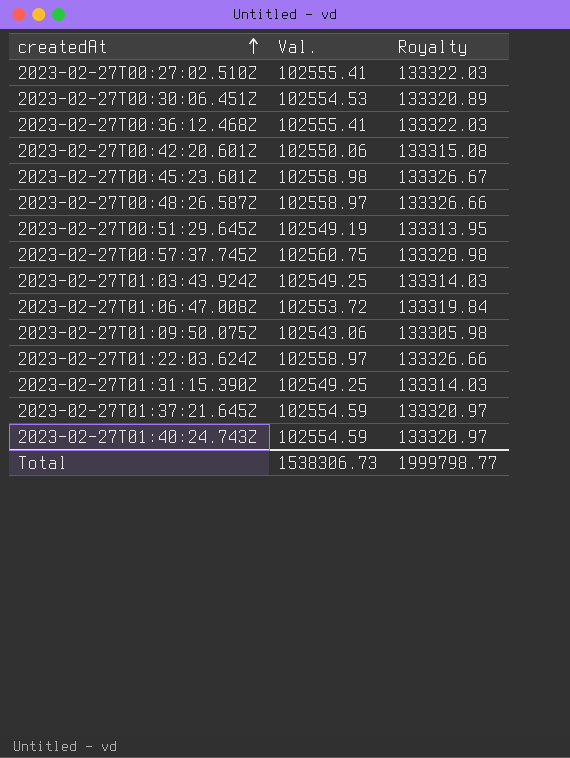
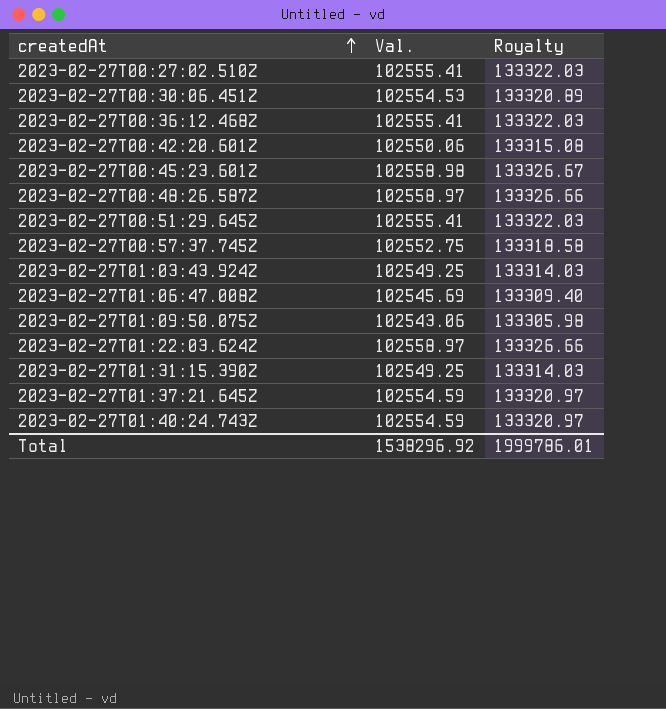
2023-02-27T00:51:29.645Z | Val.: 102549.19 -> 102555.41
2023-02-27T00:51:29.645Z | Royalty: 133313.95 -> 133322.03
2023-02-27T00:57:37.745Z | Val.: 102560.75 -> 102552.75
2023-02-27T00:57:37.745Z | Royalty: 133328.98 -> 133318.58
2023-02-27T01:06:47.008Z | Val.: 102553.72 -> 102545.69
2023-02-27T01:06:47.008Z | Royalty: 133319.84 -> 133309.40
Total | Val.: 1538306.73 -> 1538296.92
Total | Royalty: 1999798.77 -> 1999786.01

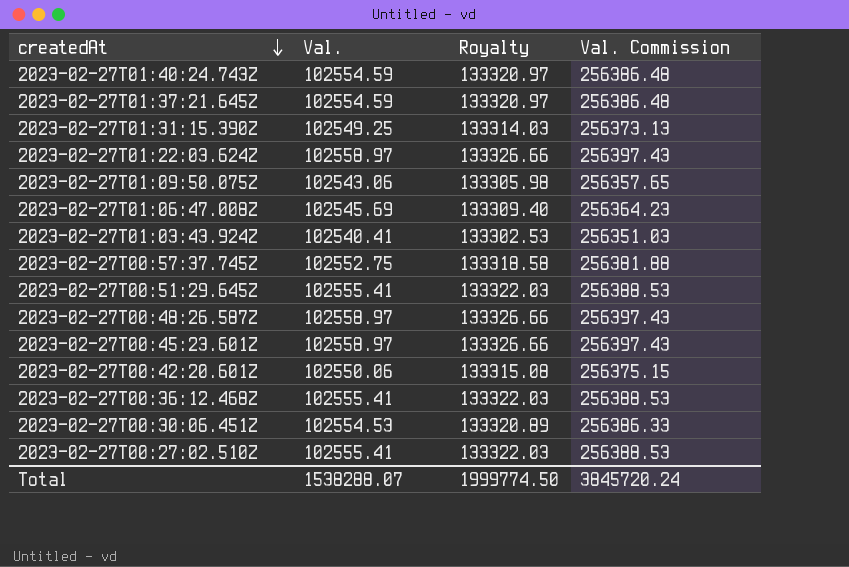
row order: createdAt ascending -> createdAt descending
column Val. Commission | formula: none -> [Val.] * 2.5
2023-02-27T01:03:43.924Z | Val.: 102549.25 -> 102540.41
2023-02-27T01:03:43.924Z | Royalty: 133314.03 -> 133302.53
2023-02-27T00:45:23.601Z | Val.: 102558.98 -> 102558.97
2023-02-27T00:45:23.601Z | Royalty: 133326.67 -> 133326.66
Total | Val.: 1538296.92 -> 1538288.07
Total | Royalty: 1999786.01 -> 1999774.50

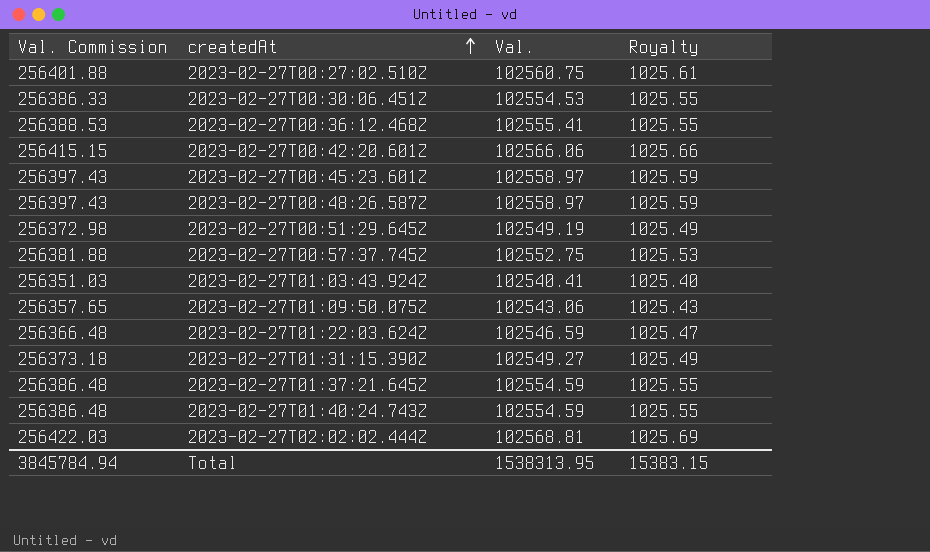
row order: createdAt descending -> createdAt ascending
column Val. Commission | position: 4 -> 1
column Royalty | formula: [Val.] * 1.3 -> [Val.] * 0.01
row 2023-02-27T01:06:47.008Z: 102545.69 | 133309.40 | 256364.23 -> none
2023-02-27T00:27:02.510Z | Val. Commission: 256388.53 -> 256401.88
2023-02-27T00:27:02.510Z | Val.: 102555.41 -> 102560.75
2023-02-27T00:42:20.601Z | Val. Commission: 256375.15 -> 256415.15
2023-02-27T00:42:20.601Z | Val.: 102550.06 -> 102566.06
2023-02-27T00:51:29.645Z | Val. Commission: 256388.53 -> 256372.98
2023-02-27T00:51:29.645Z | Val.: 102555.41 -> 102549.19
2023-02-27T01:22:03.624Z | Val. Commission: 256397.43 -> 256366.48
2023-02-27T01:22:03.624Z | Val.: 102558.97 -> 102546.59
2023-02-27T01:31:15.390Z | Val. Commission: 256373.13 -> 256373.18
2023-02-27T01:31:15.390Z | Val.: 102549.25 -> 102549.27
row 2023-02-27T02:02:02.444Z: none -> 256422.03 | 102568.81 | 1025.69
Total | Val. Commission: 3845720.24 -> 3845784.94
Total | Val.: 1538288.07 -> 1538313.95
Total | Royalty: 1999774.50 -> 15383.15

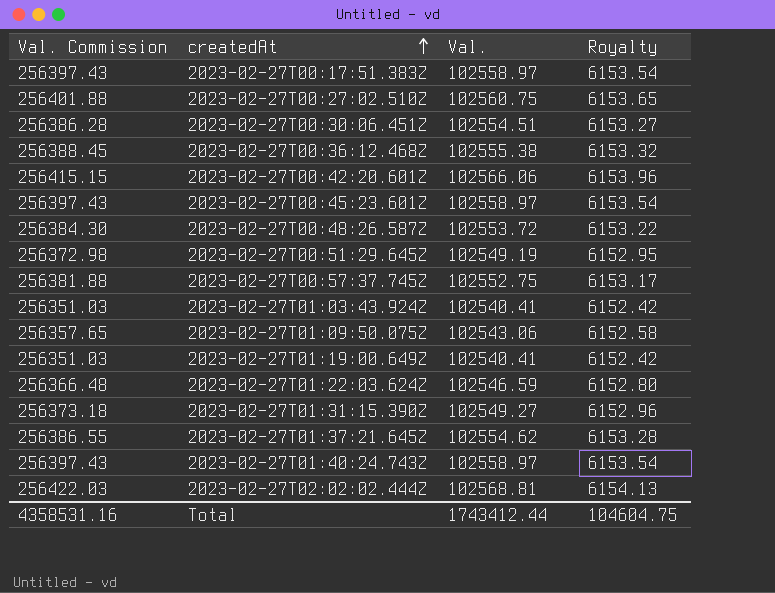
column Royalty | formula: [Val.] * 0.01 -> [Val.] * 0.06
row 2023-02-27T00:17:51.383Z: none -> 256397.43 | 102558.97 | 6153.54
2023-02-27T00:30:06.451Z | Val. Commission: 256386.33 -> 256386.28
2023-02-27T00:30:06.451Z | Val.: 102554.53 -> 102554.51
2023-02-27T00:36:12.468Z | Val. Commission: 256388.53 -> 256388.45
2023-02-27T00:36:12.468Z | Val.: 102555.41 -> 102555.38
2023-02-27T00:48:26.587Z | Val. Commission: 256397.43 -> 256384.30
2023-02-27T00:48:26.587Z | Val.: 102558.97 -> 102553.72
row 2023-02-27T01:19:00.649Z: none -> 256351.03 | 102540.41 | 6152.42
2023-02-27T01:37:21.645Z | Val. Commission: 256386.48 -> 256386.55
2023-02-27T01:37:21.645Z | Val.: 102554.59 -> 102554.62
2023-02-27T01:40:24.743Z | Val. Commission: 256386.48 -> 256397.43
2023-02-27T01:40:24.743Z | Val.: 102554.59 -> 102558.97
Total | Val. Commission: 3845784.94 -> 4358531.16
Total | Val.: 1538313.95 -> 1743412.44
Total | Royalty: 15383.15 -> 104604.75

